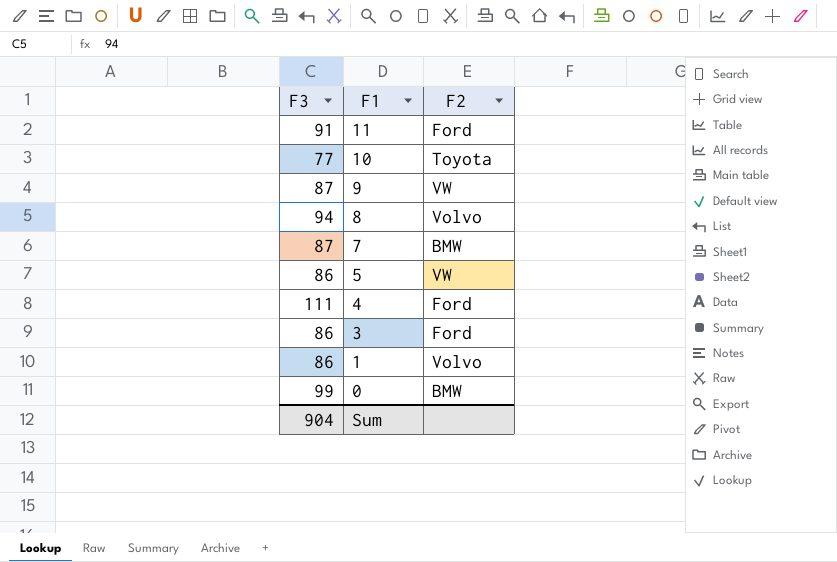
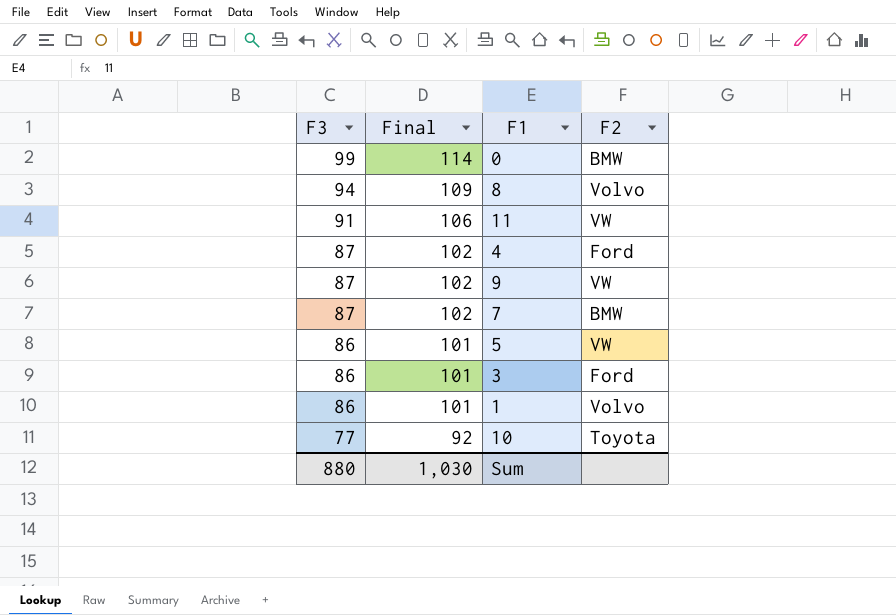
row order: F1 descending -> F3 descending
column Final | formula: none -> [F3] + 15
11 | F2: Ford -> VW
4 | F3: 111 -> 87
Sum | F3: 904 -> 880

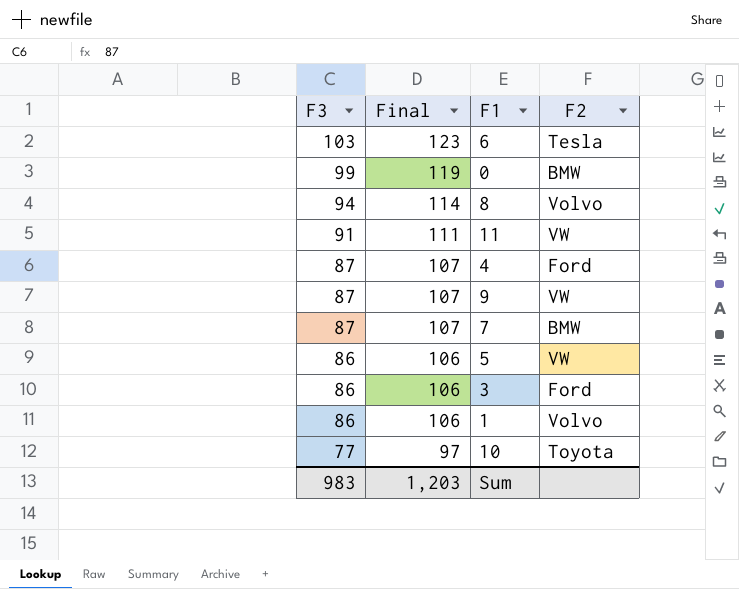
column Final | formula: [F3] + 15 -> [F3] + 20
row 6: none -> 103 | 123 | Tesla
Sum | F3: 880 -> 983
Sum | Final: 1,030 -> 1,203

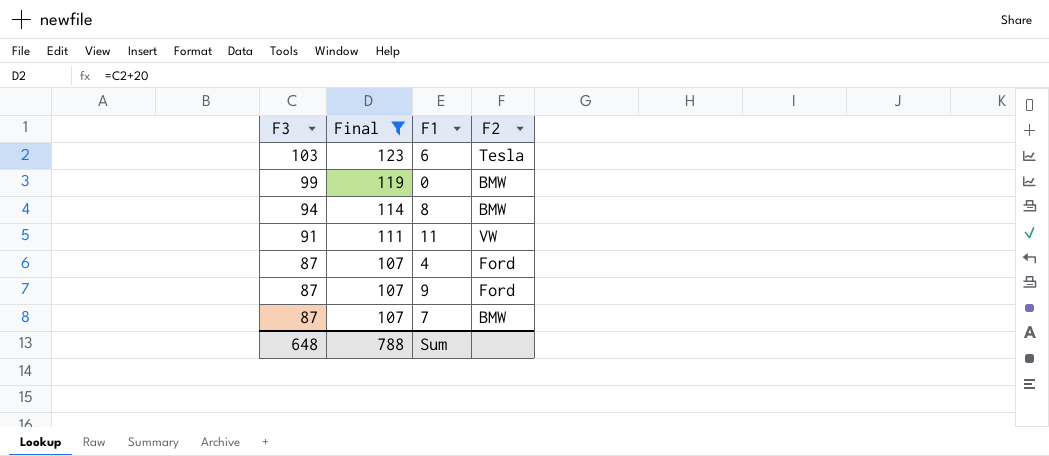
filter: none -> Final >= 107
8 | F2: Volvo -> BMW
9 | F2: VW -> Ford
Sum | F3: 983 -> 648
Sum | Final: 1,203 -> 788

